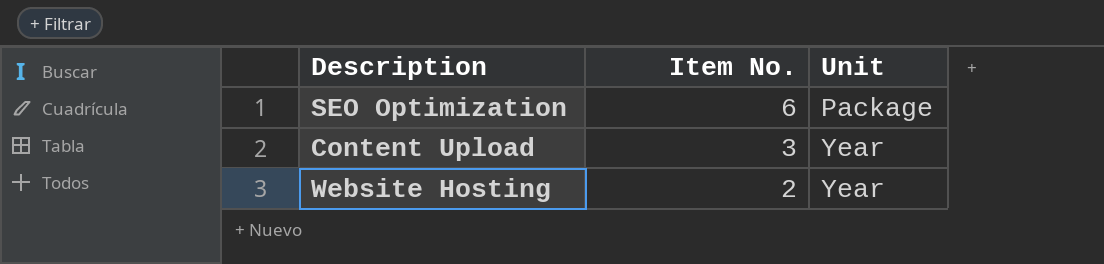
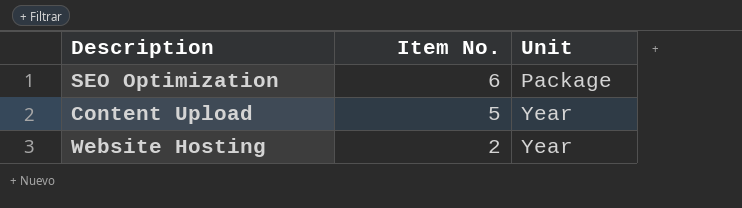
Content Upload | Item No.: 3 -> 5

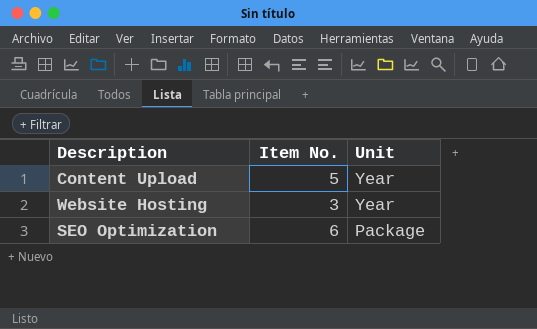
row order: Item No. descending -> Unit descending
Website Hosting | Item No.: 2 -> 3

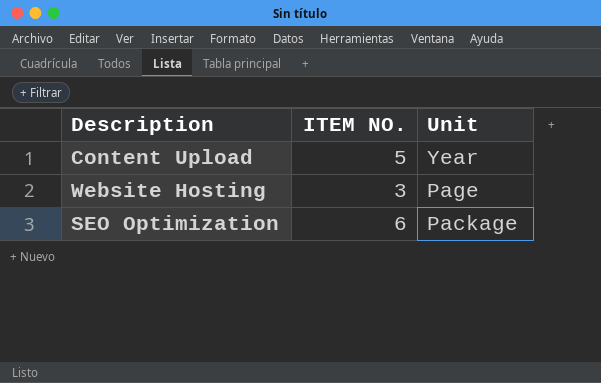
column name: Item No. -> ITEM NO.
Website Hosting | Unit: Year -> Page

